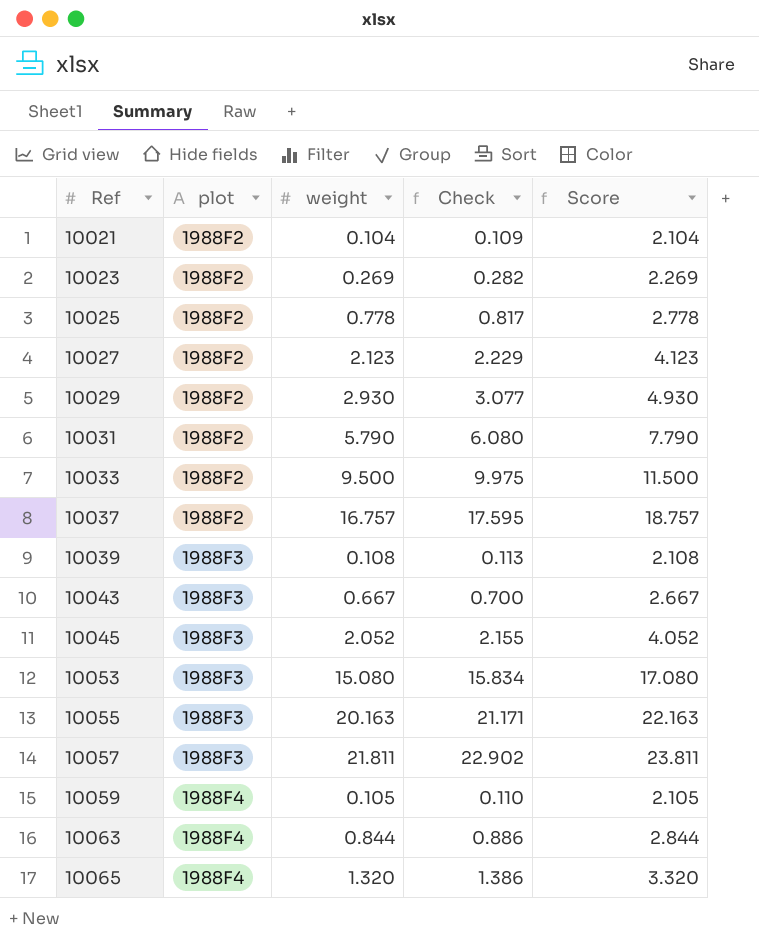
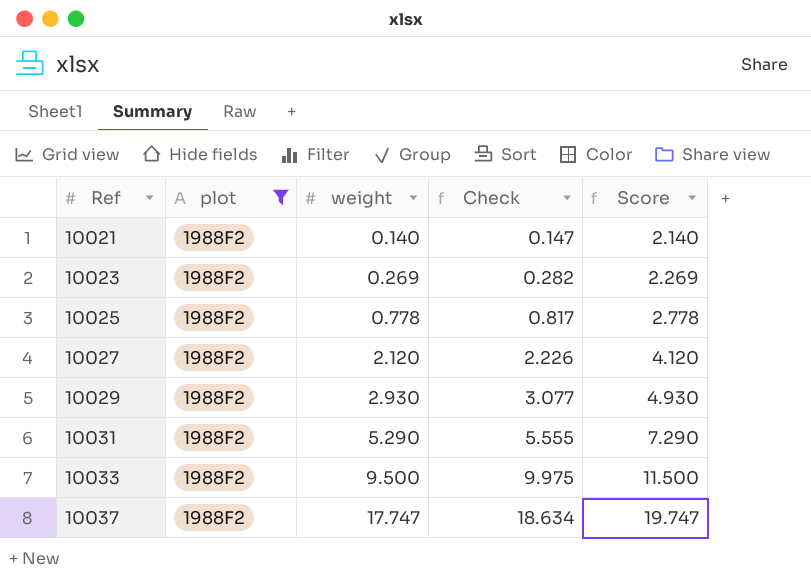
filter: none -> plot = 1988F2
10021 | weight: 0.104 -> 0.140
10021 | Check: 0.109 -> 0.147
10021 | Score: 2.104 -> 2.140
10027 | weight: 2.123 -> 2.120
10027 | Check: 2.229 -> 2.226
10027 | Score: 4.123 -> 4.120
10031 | weight: 5.790 -> 5.290
10031 | Check: 6.080 -> 5.555
10031 | Score: 7.790 -> 7.290
10037 | weight: 16.757 -> 17.747
10037 | Check: 17.595 -> 18.634
10037 | Score: 18.757 -> 19.747

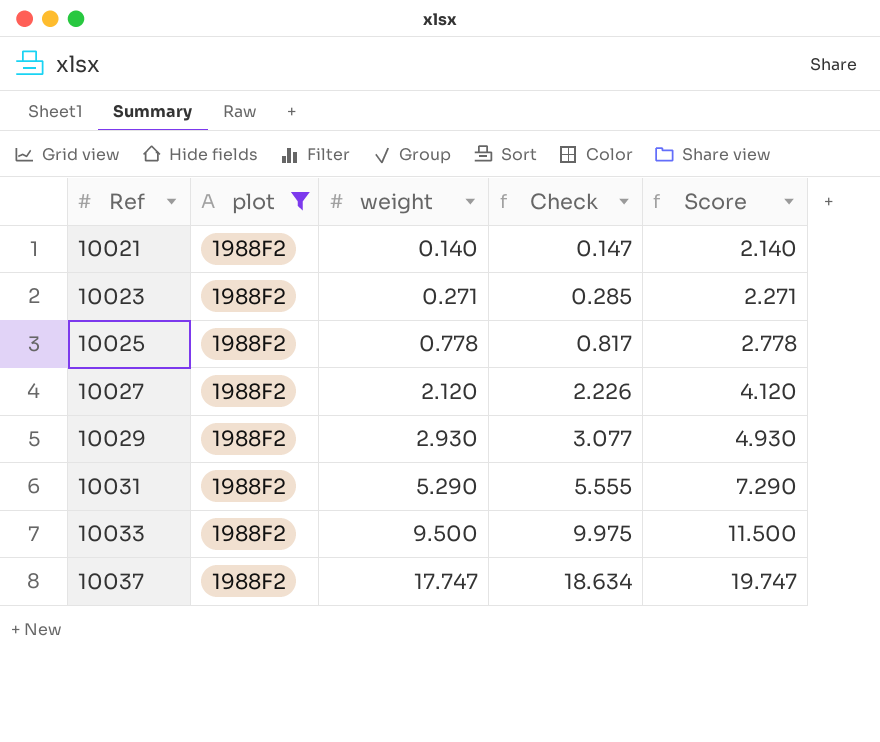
10023 | weight: 0.269 -> 0.271
10023 | Check: 0.282 -> 0.285
10023 | Score: 2.269 -> 2.271

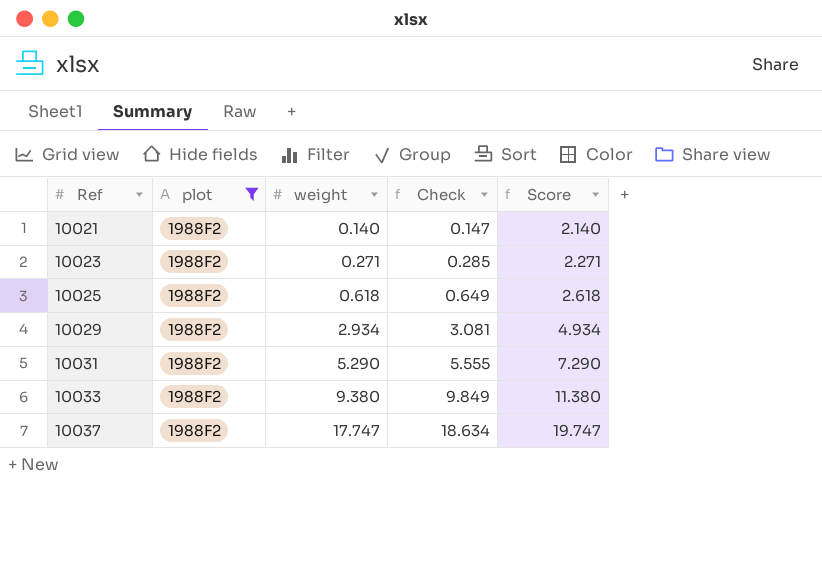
row 10027: 1988F2 | 2.120 | 2.226 | 4.120 -> none
10025 | weight: 0.778 -> 0.618
10025 | Check: 0.817 -> 0.649
10025 | Score: 2.778 -> 2.618
10029 | weight: 2.930 -> 2.934
10029 | Check: 3.077 -> 3.081
10029 | Score: 4.930 -> 4.934
10033 | weight: 9.500 -> 9.380
10033 | Check: 9.975 -> 9.849
10033 | Score: 11.500 -> 11.380

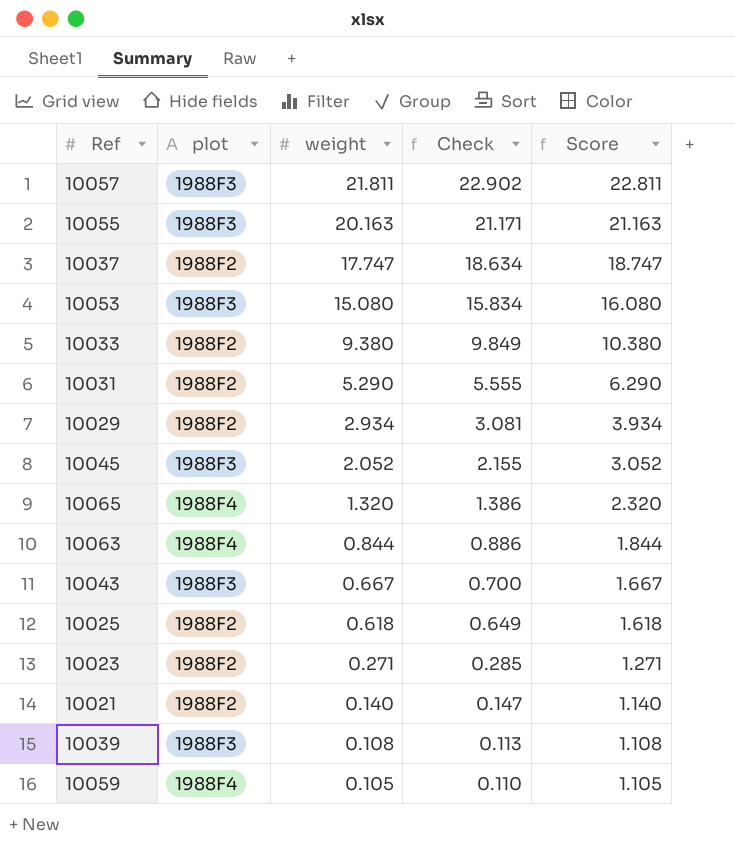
filter: plot = 1988F2 -> none
row order: Ref ascending -> weight descending
column Score | formula: [weight] + 2 -> [weight] + 1

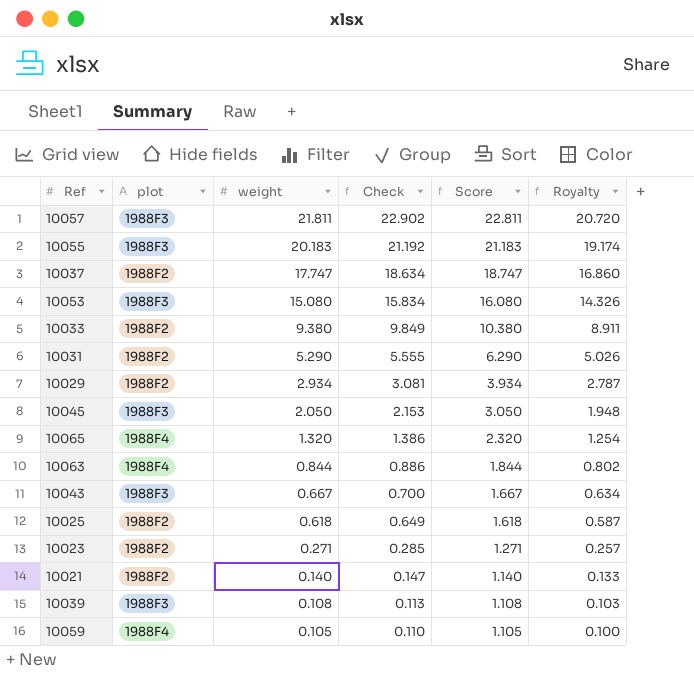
column Royalty | formula: none -> [weight] * 0.95
10055 | weight: 20.163 -> 20.183
10055 | Check: 21.171 -> 21.192
10055 | Score: 21.163 -> 21.183
10045 | weight: 2.052 -> 2.050
10045 | Check: 2.155 -> 2.153
10045 | Score: 3.052 -> 3.050

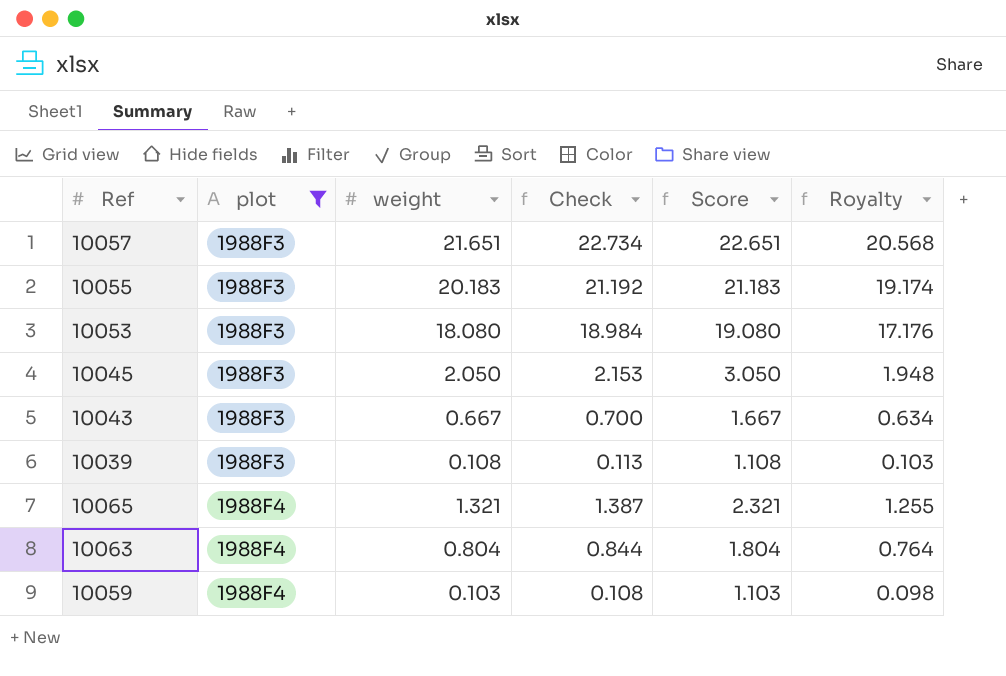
filter: none -> plot != 1988F2
row order: weight descending -> plot ascending
10057 | weight: 21.811 -> 21.651
10057 | Check: 22.902 -> 22.734
10057 | Score: 22.811 -> 22.651
10057 | Royalty: 20.720 -> 20.568
10053 | weight: 15.080 -> 18.080
10053 | Check: 15.834 -> 18.984
10053 | Score: 16.080 -> 19.080
10053 | Royalty: 14.326 -> 17.176
10065 | weight: 1.320 -> 1.321
10065 | Check: 1.386 -> 1.387
10065 | Score: 2.320 -> 2.321
10065 | Royalty: 1.254 -> 1.255
10063 | weight: 0.844 -> 0.804
10063 | Check: 0.886 -> 0.844
10063 | Score: 1.844 -> 1.804
10063 | Royalty: 0.802 -> 0.764
10059 | weight: 0.105 -> 0.103
10059 | Check: 0.110 -> 0.108
10059 | Score: 1.105 -> 1.103
10059 | Royalty: 0.100 -> 0.098

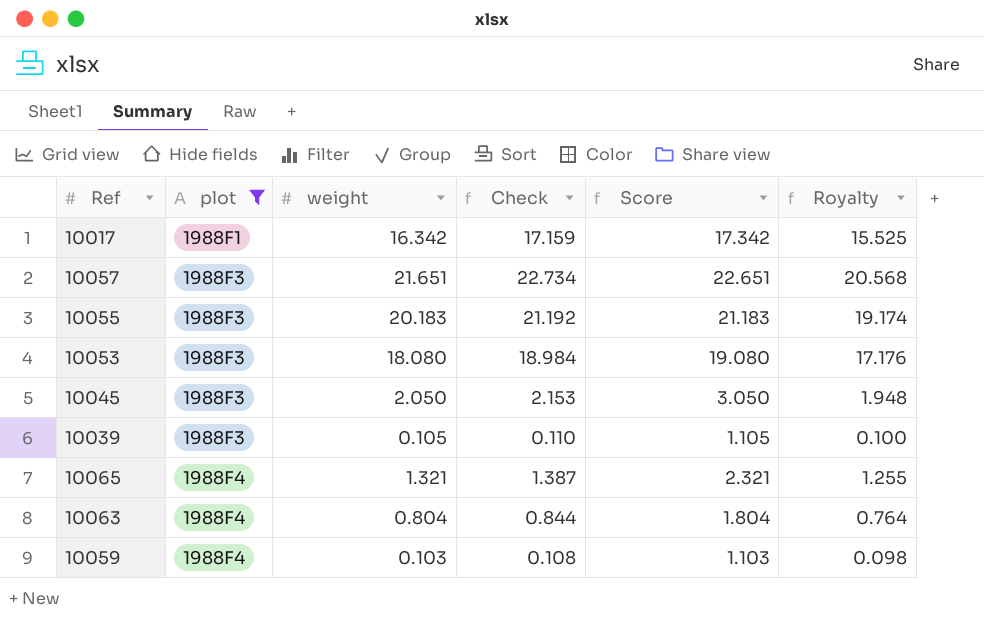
row 10043: 1988F3 | 0.667 | 0.700 | 1.667 | 0.634 -> none
row 10017: none -> 1988F1 | 16.342 | 17.159 | 17.342 | 15.525
10039 | weight: 0.108 -> 0.105
10039 | Check: 0.113 -> 0.110
10039 | Score: 1.108 -> 1.105
10039 | Royalty: 0.103 -> 0.100

